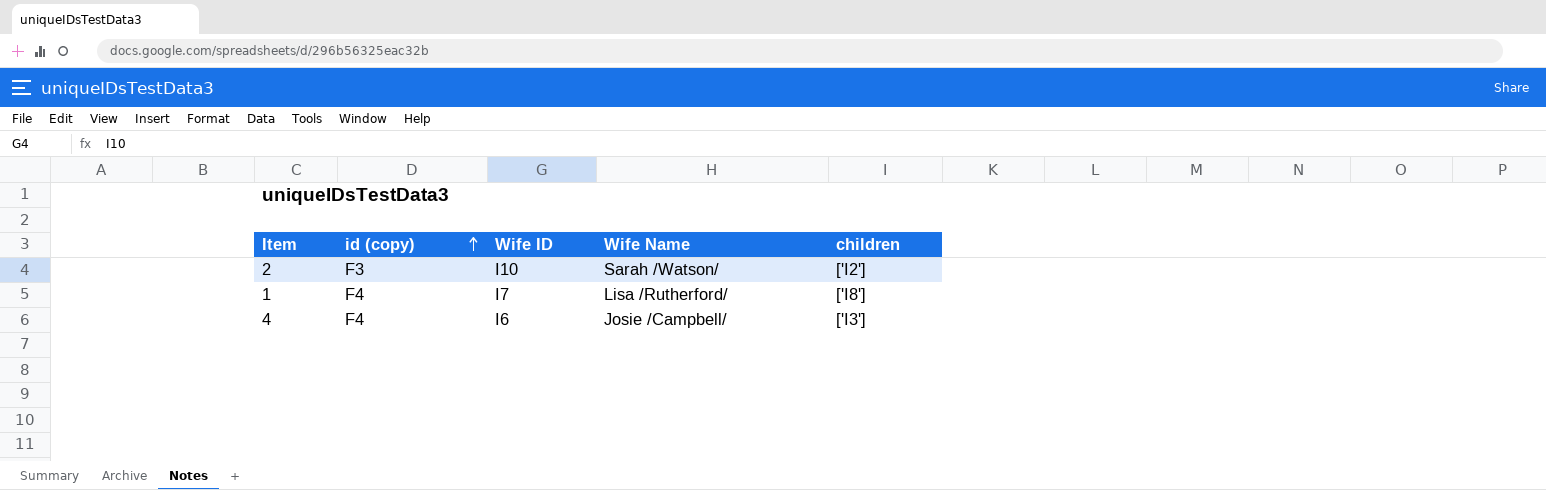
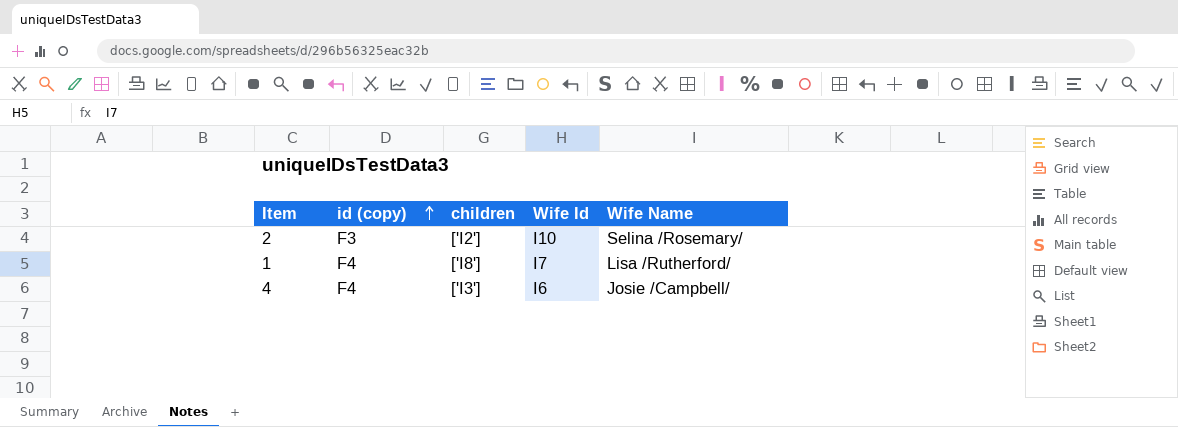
column children | position: 5 -> 3
column name: Wife ID -> Wife Id
2 | Wife Name: Sarah /Watson/ -> Selina /Rosemary/

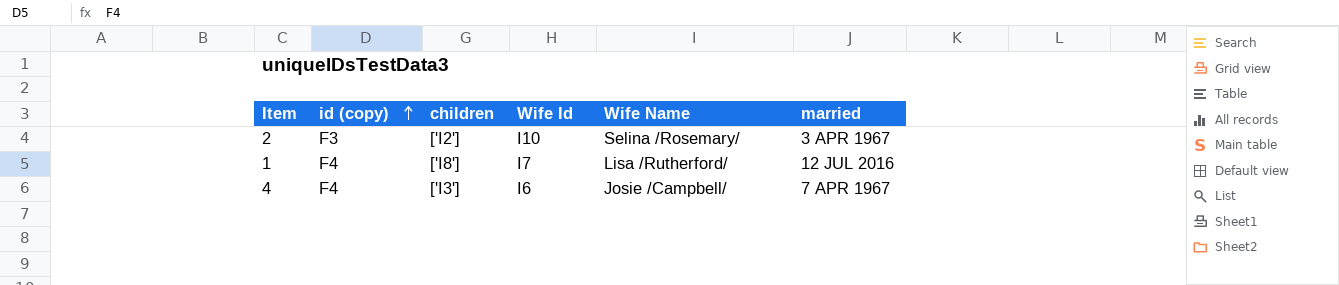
column married | position: none -> 6

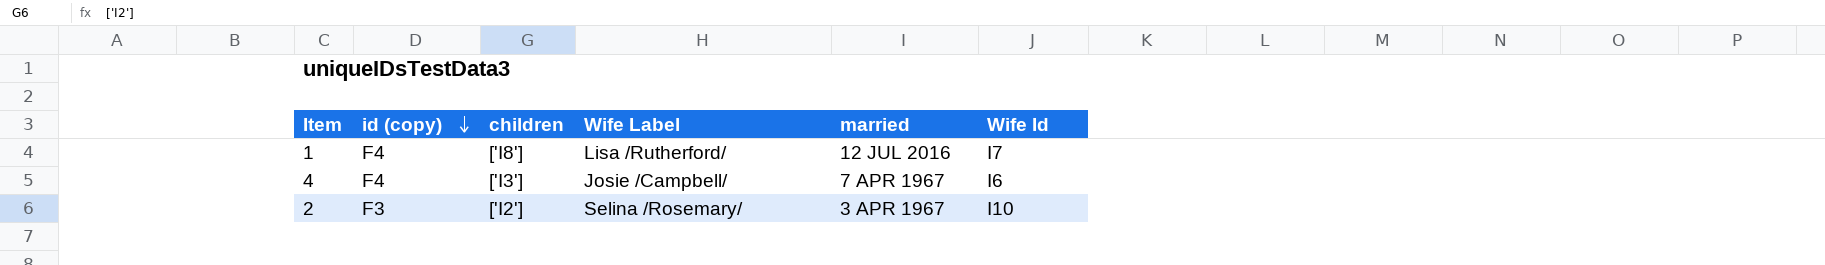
row order: id (copy) ascending -> id (copy) descending
column name: Wife Name -> Wife Label
column Wife Id | position: 4 -> 6

